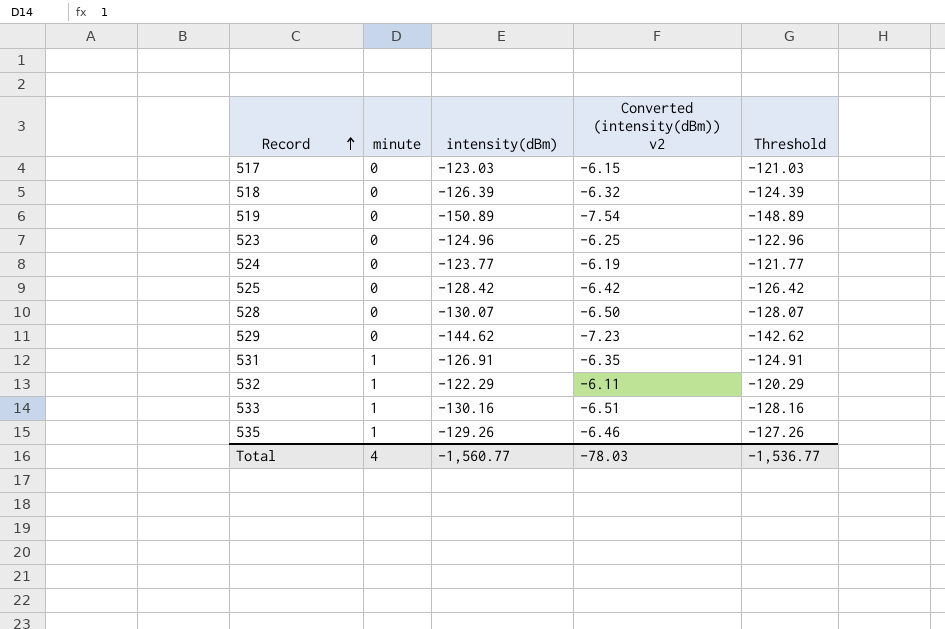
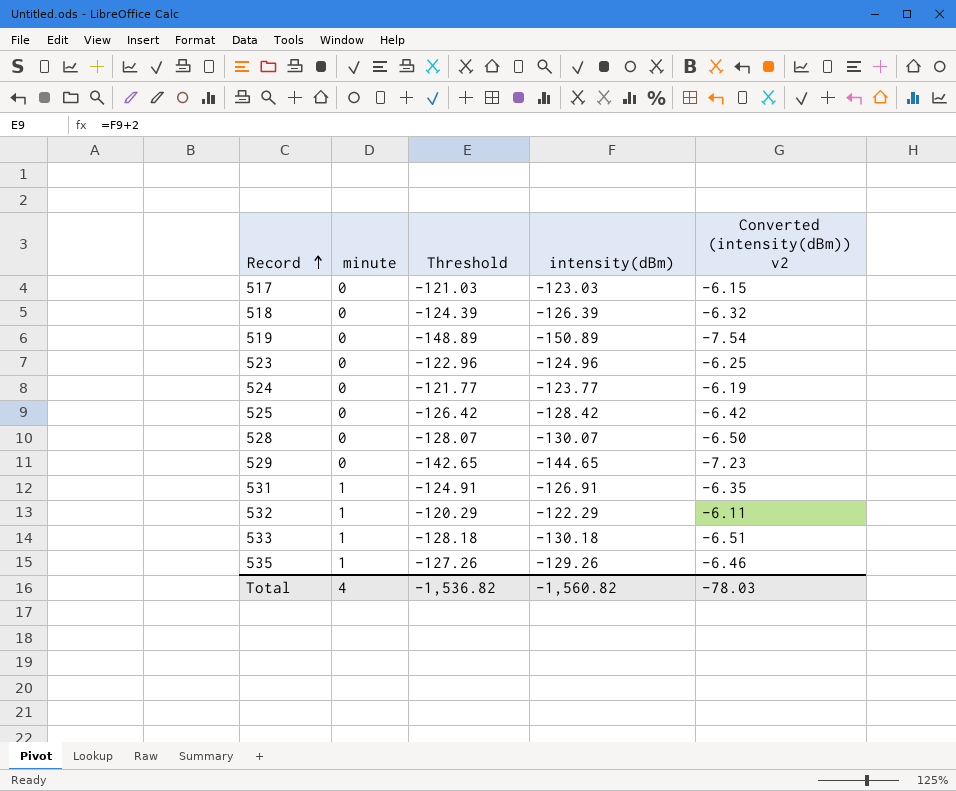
column Threshold | position: 5 -> 3
529 | Threshold: -142.62 -> -142.65
529 | intensity(dBm): -144.62 -> -144.65
533 | Threshold: -128.16 -> -128.18
533 | intensity(dBm): -130.16 -> -130.18
Total | Threshold: -1,536.77 -> -1,536.82
Total | intensity(dBm): -1,560.77 -> -1,560.82

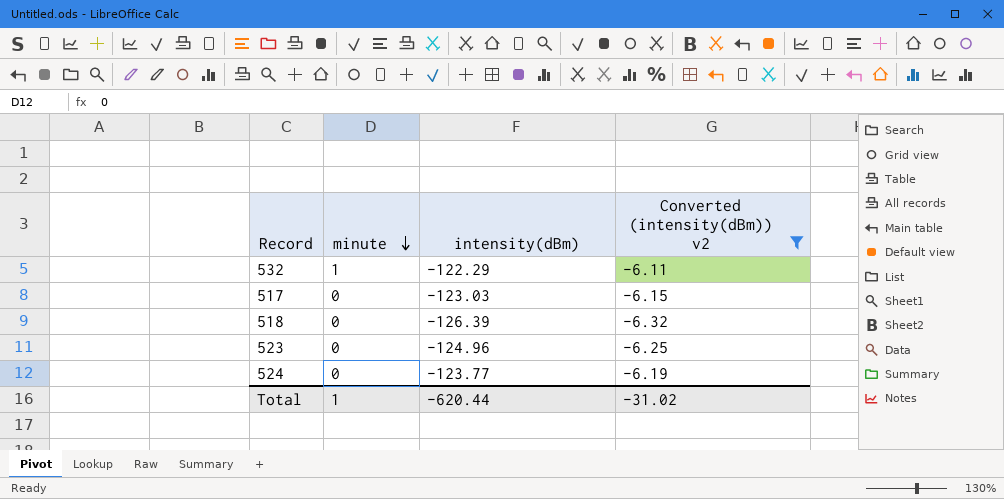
filter: none -> Converted (intensity(dBm)) v2 >= -6.32
row order: Record ascending -> minute descending
column Threshold | formula: [intensity(dBm)] + 2 -> none
Total | minute: 4 -> 1
Total | intensity(dBm): -1,560.82 -> -620.44
Total | Converted (intensity(dBm)) v2: -78.03 -> -31.02

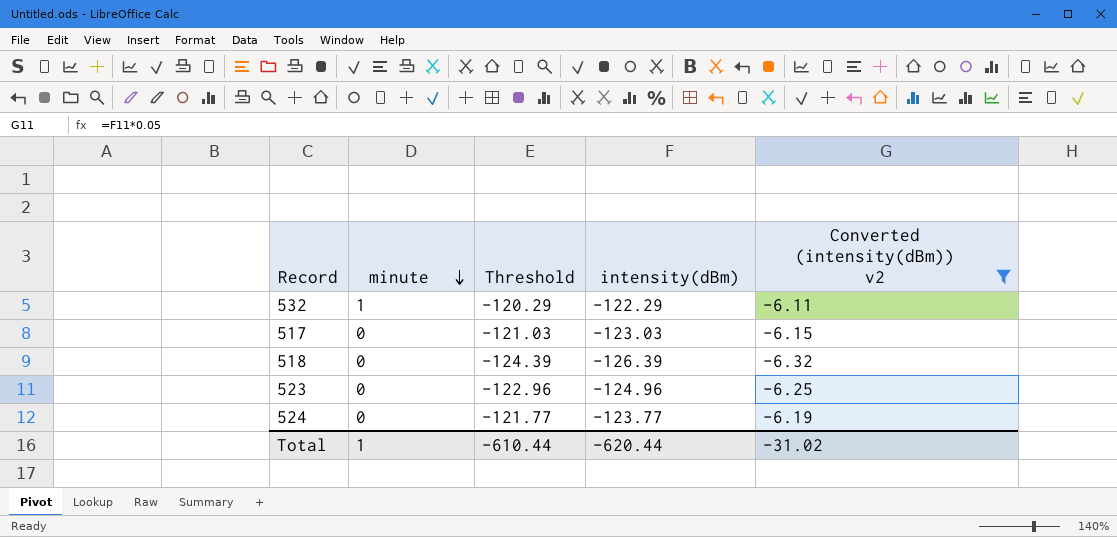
column Threshold | formula: none -> [intensity(dBm)] + 2

